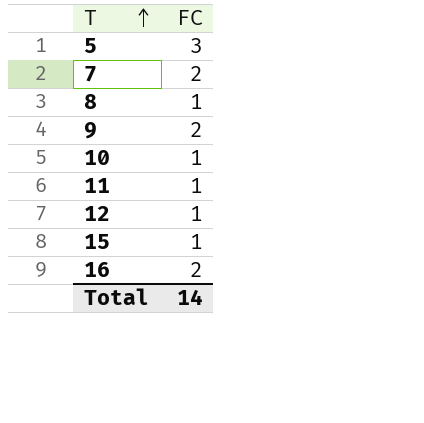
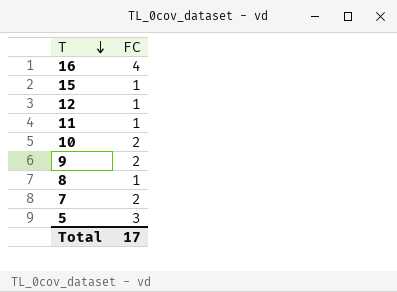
row order: T ascending -> T descending
16 | FC: 2 -> 4
10 | FC: 1 -> 2
Total | FC: 14 -> 17

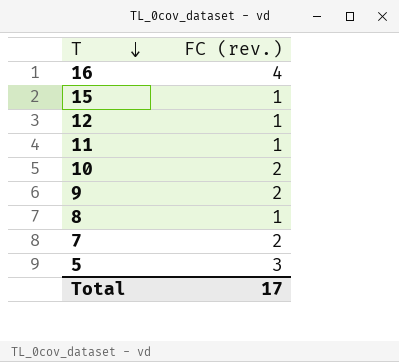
column name: FC -> FC (rev.)

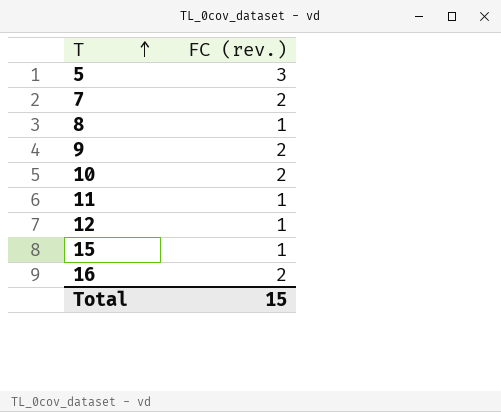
row order: T descending -> T ascending
16 | FC (rev.): 4 -> 2
Total | FC (rev.): 17 -> 15

